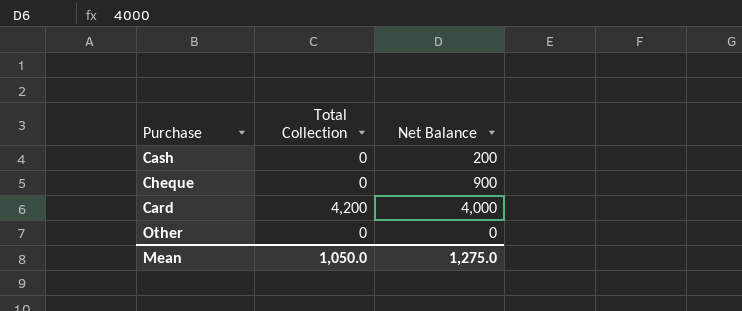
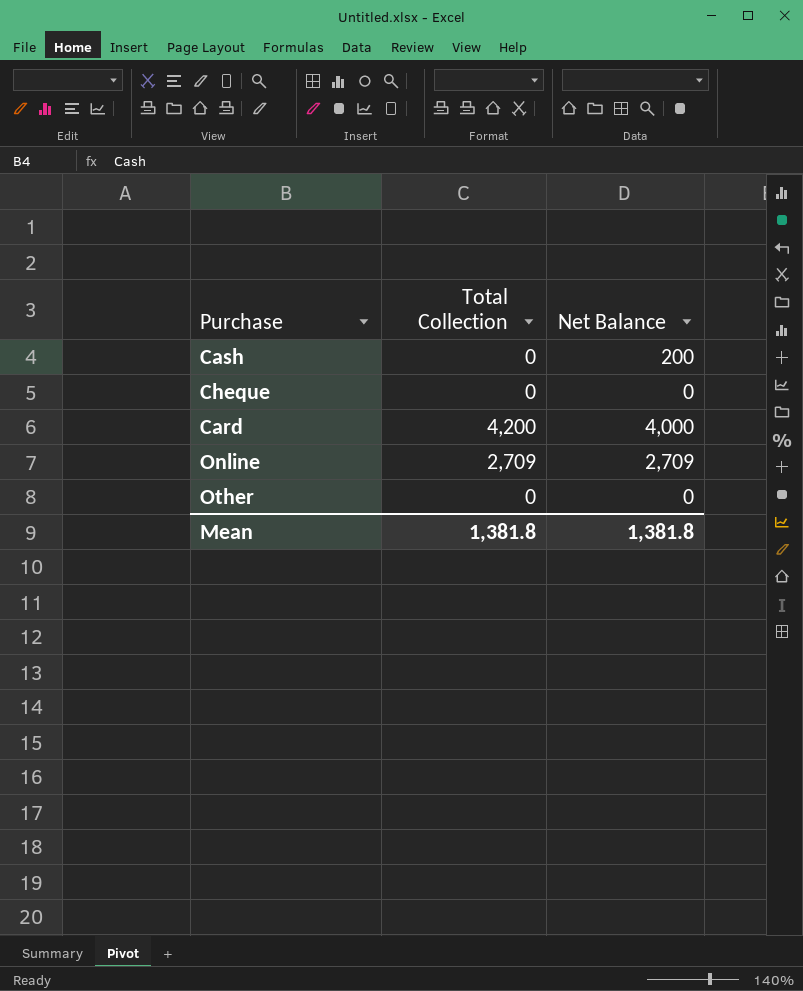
Cheque | Net Balance: 900 -> 0
row Online: none -> 2,709 | 2,709
Mean | Total Collection: 1,050.0 -> 1,381.8
Mean | Net Balance: 1,275.0 -> 1,381.8

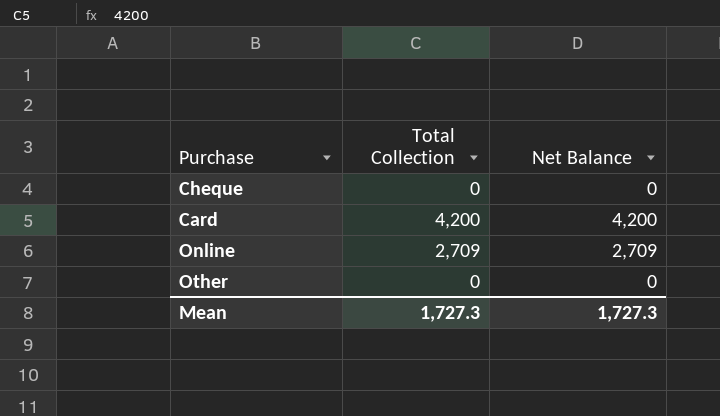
row Cash: 0 | 200 -> none
Card | Net Balance: 4,000 -> 4,200
Mean | Total Collection: 1,381.8 -> 1,727.3
Mean | Net Balance: 1,381.8 -> 1,727.3

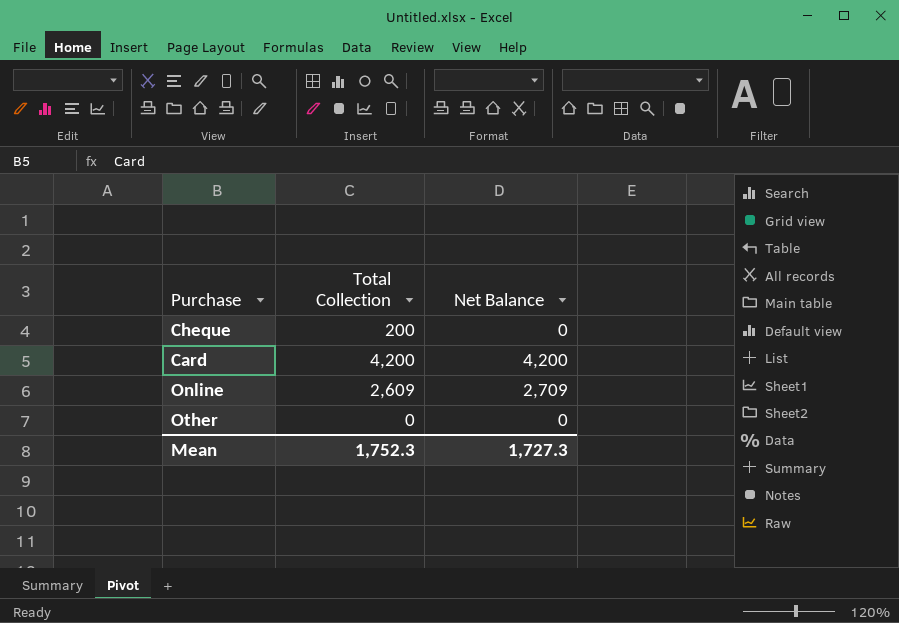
Cheque | Total Collection: 0 -> 200
Online | Total Collection: 2,709 -> 2,609
Mean | Total Collection: 1,727.3 -> 1,752.3

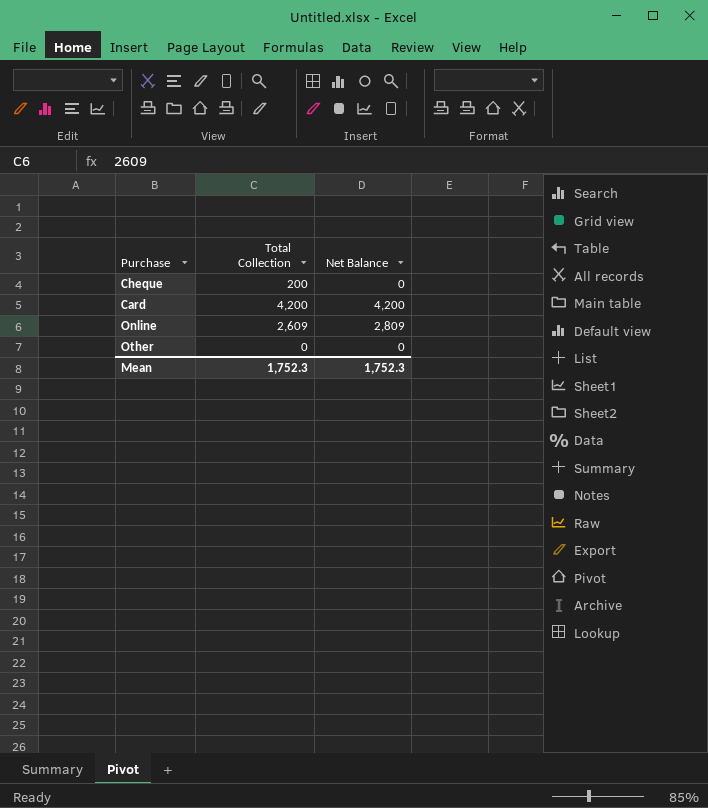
Online | Net Balance: 2,709 -> 2,809
Mean | Net Balance: 1,727.3 -> 1,752.3

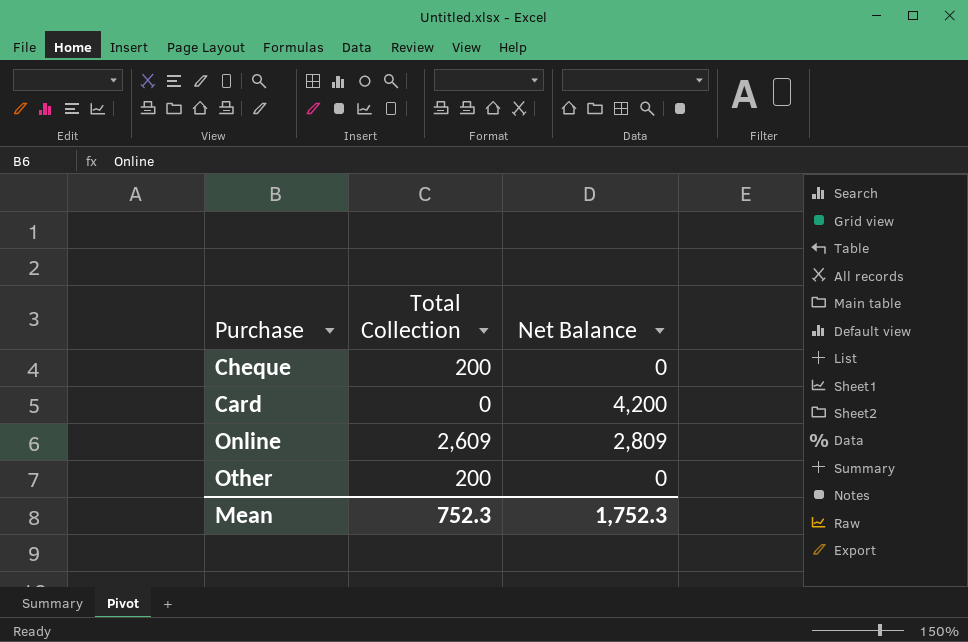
Card | Total Collection: 4,200 -> 0
Other | Total Collection: 0 -> 200
Mean | Total Collection: 1,752.3 -> 752.3

